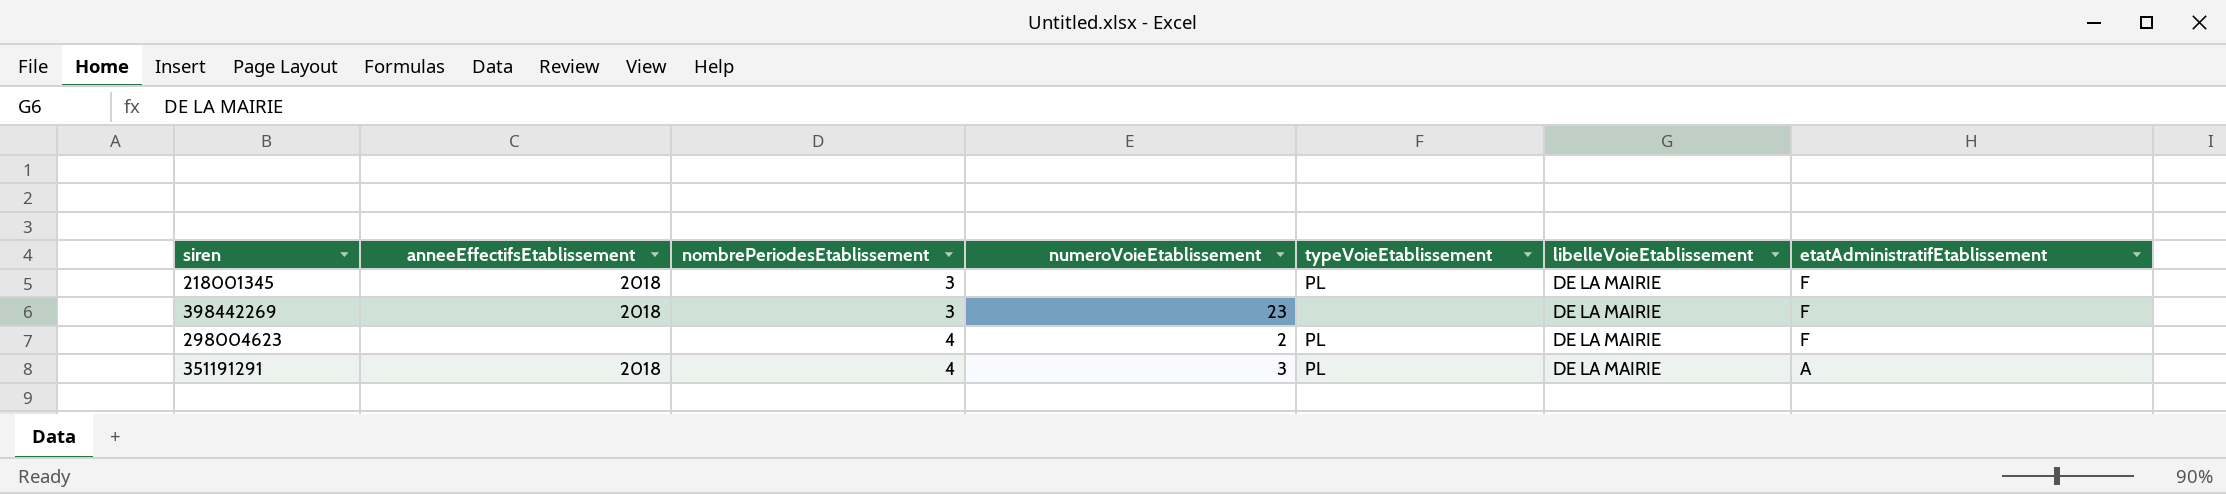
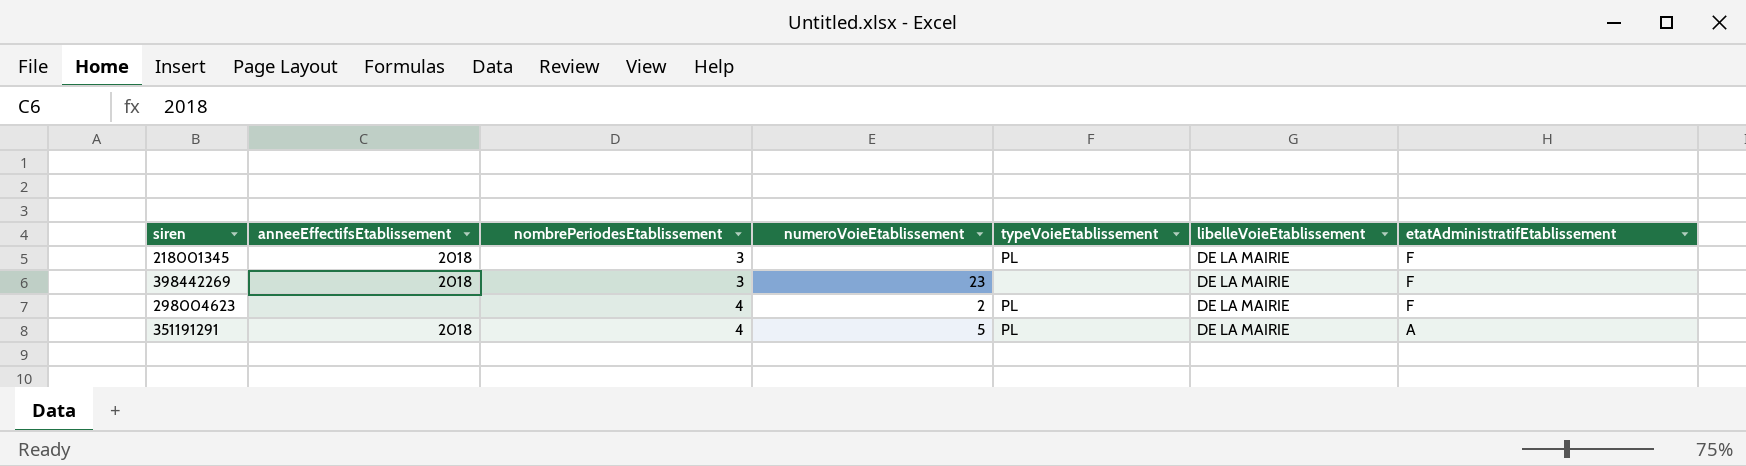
351191291 | numeroVoieEtablissement: 3 -> 5

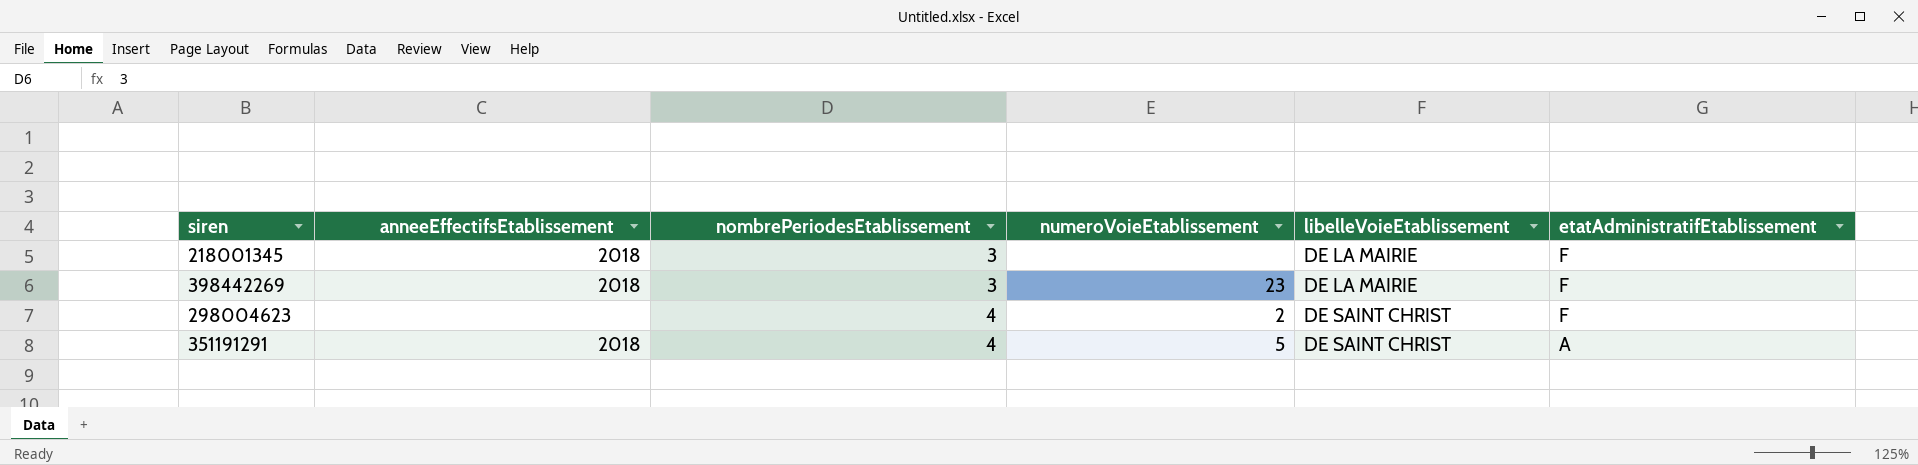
column typeVoieEtablissement | position: 5 -> none
298004623 | libelleVoieEtablissement: DE LA MAIRIE -> DE SAINT CHRIST
351191291 | libelleVoieEtablissement: DE LA MAIRIE -> DE SAINT CHRIST

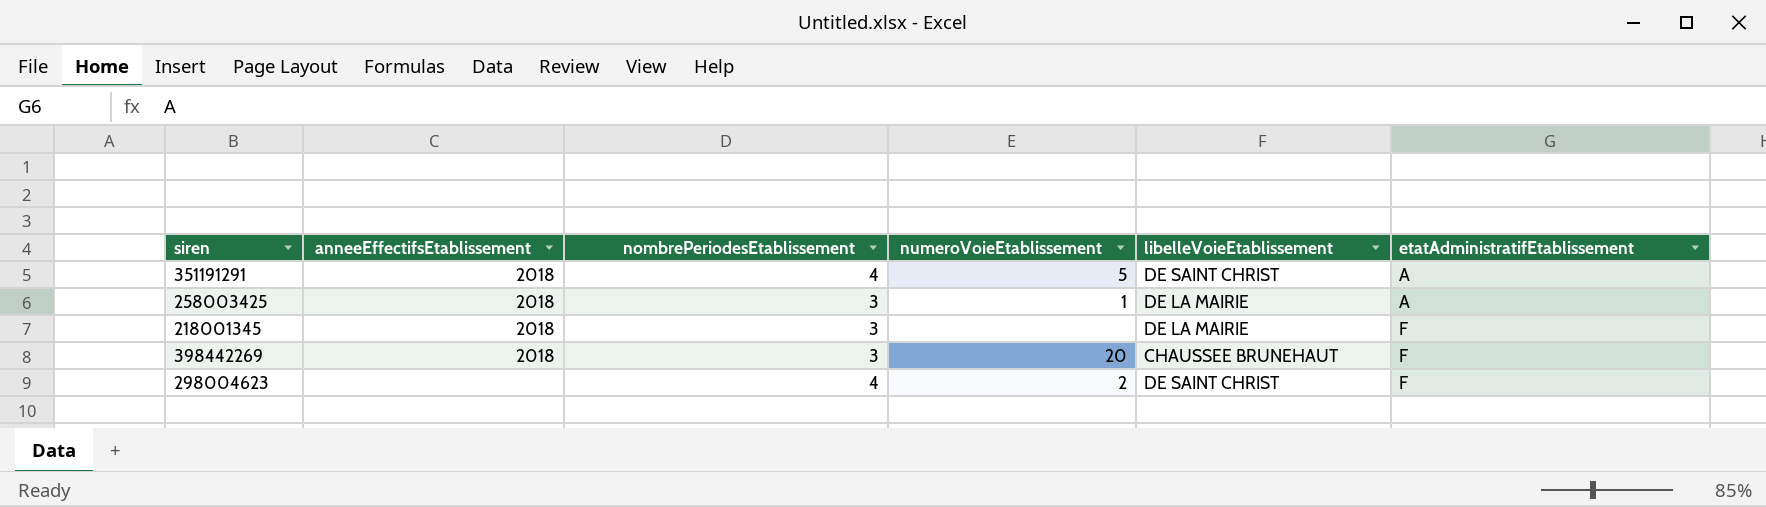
row order: nombrePeriodesEtablissement ascending -> etatAdministratifEtablissement ascending
row 258003425: none -> 2018 | 3 | 1 | DE LA MAIRIE | A
398442269 | numeroVoieEtablissement: 23 -> 20
398442269 | libelleVoieEtablissement: DE LA MAIRIE -> CHAUSSEE BRUNEHAUT

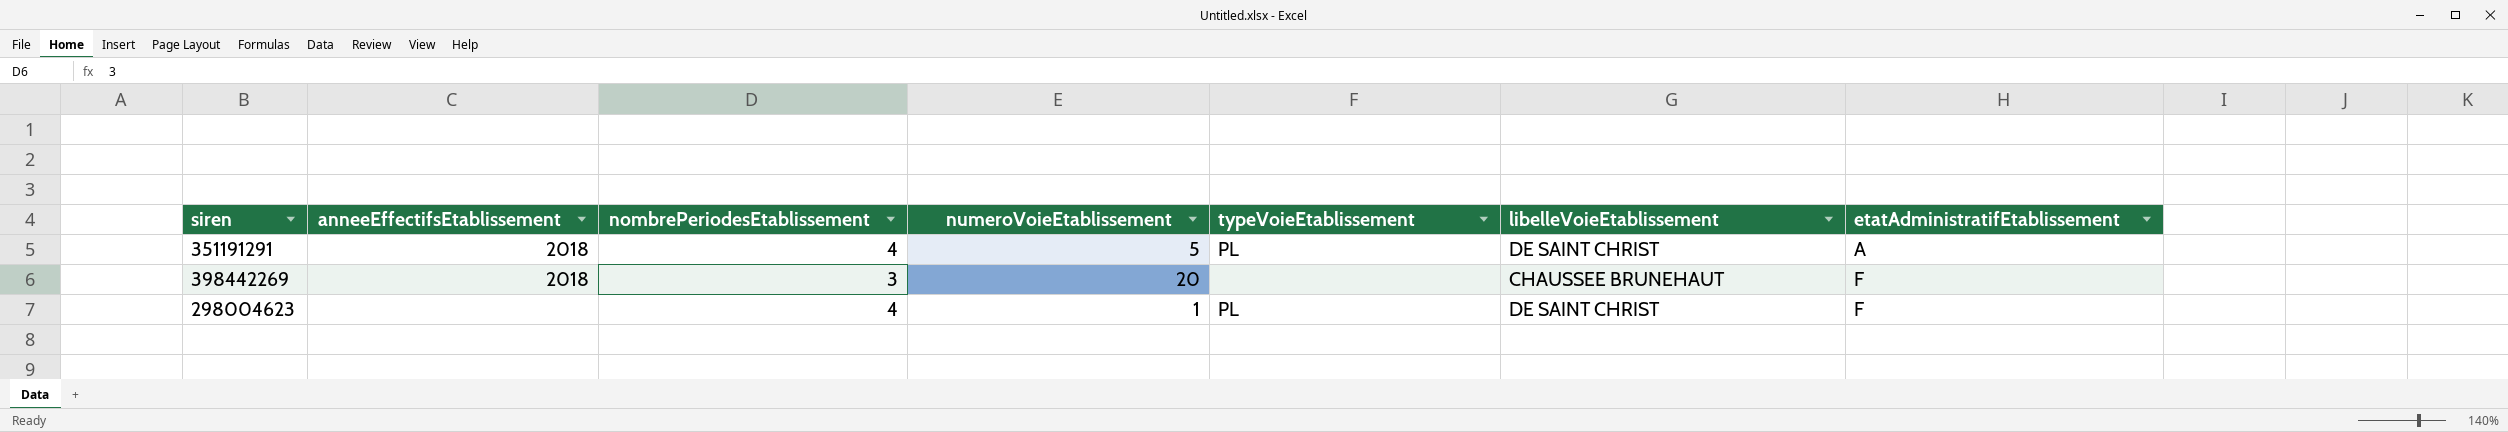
column typeVoieEtablissement | position: none -> 5
row 258003425: 2018 | 3 | 1 | DE LA MAIRIE | A -> none
row 218001345: 2018 | 3 | none | DE LA MAIRIE | F -> none
298004623 | numeroVoieEtablissement: 2 -> 1

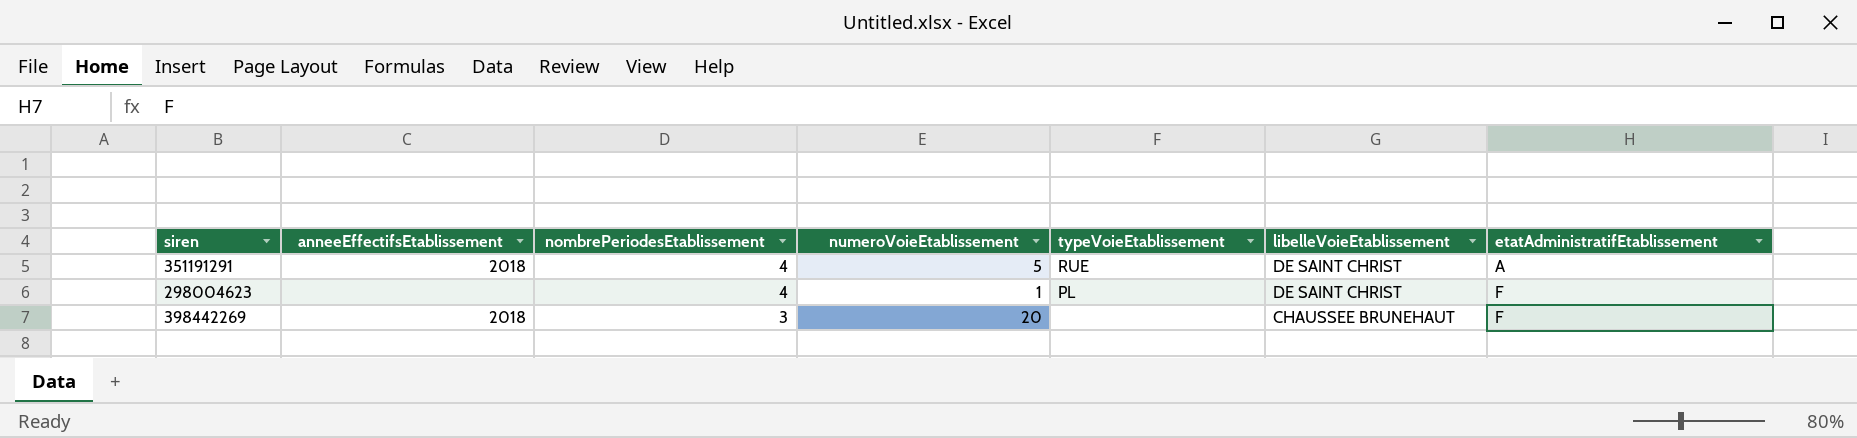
row order: etatAdministratifEtablissement ascending -> nombrePeriodesEtablissement descending
351191291 | typeVoieEtablissement: PL -> RUE

